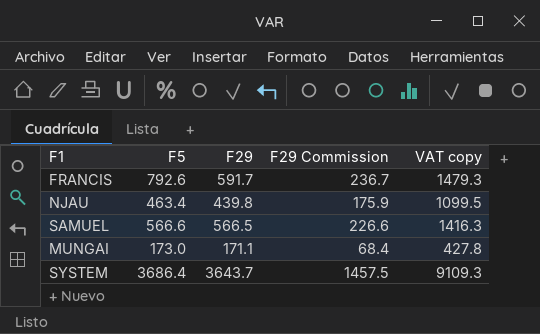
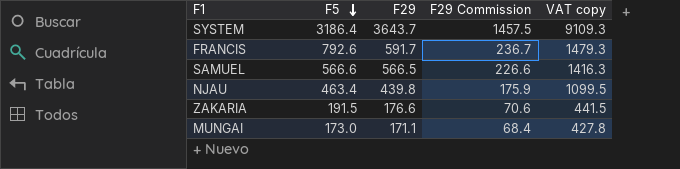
row order: none -> F5 descending
SYSTEM | F5: 3686.4 -> 3186.4
row ZAKARIA: none -> 191.5 | 176.6 | 70.6 | 441.5

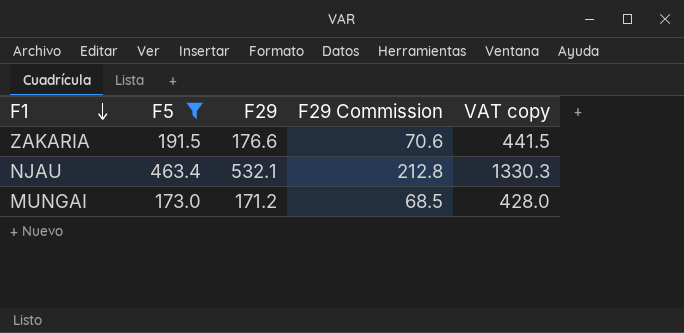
filter: none -> F5 <= 463.4
row order: F5 descending -> F1 descending
NJAU | F29: 439.8 -> 532.1
NJAU | F29 Commission: 175.9 -> 212.8
NJAU | VAT copy: 1099.5 -> 1330.3
MUNGAI | F29: 171.1 -> 171.2
MUNGAI | F29 Commission: 68.4 -> 68.5
MUNGAI | VAT copy: 427.8 -> 428.0

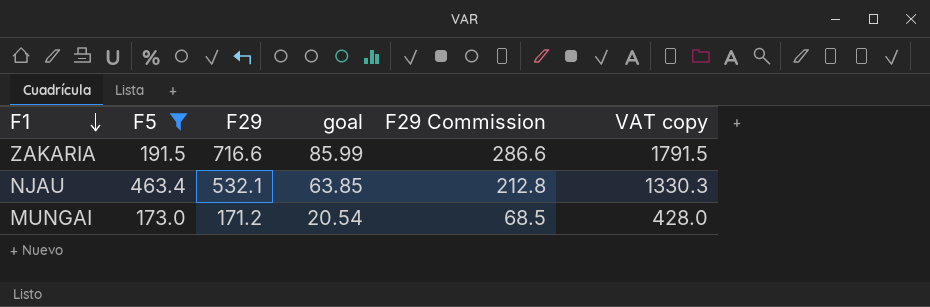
column goal | formula: none -> [F29] * 0.12
ZAKARIA | F29: 176.6 -> 716.6
ZAKARIA | F29 Commission: 70.6 -> 286.6
ZAKARIA | VAT copy: 441.5 -> 1791.5

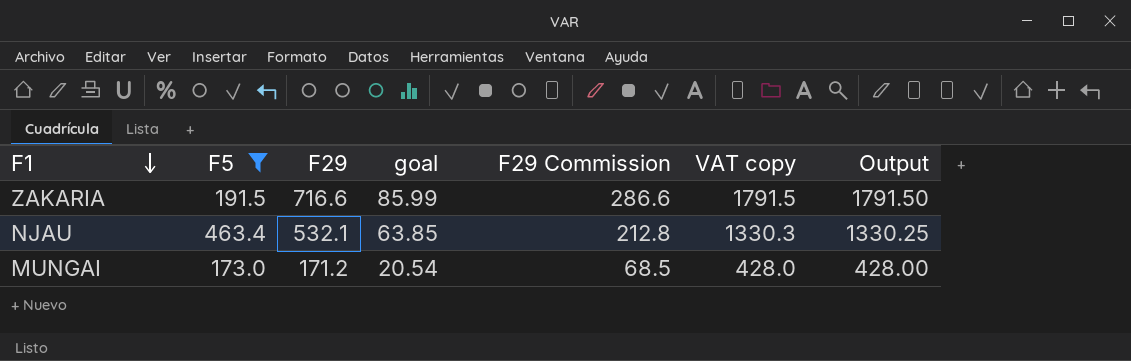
column Output | formula: none -> [F29] * 2.5

